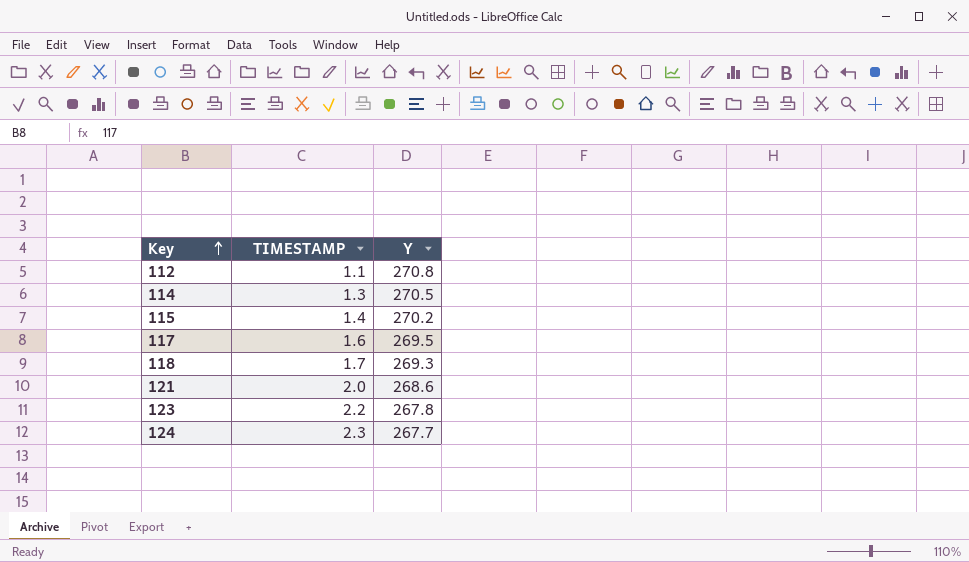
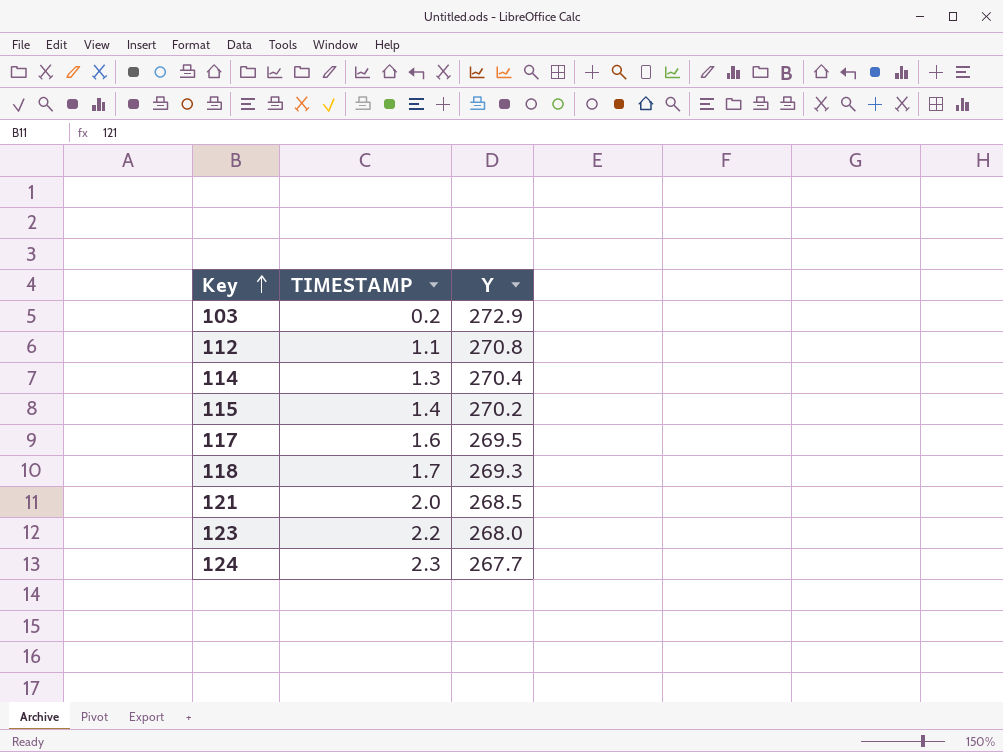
row 103: none -> 0.2 | 272.9
114 | Y: 270.5 -> 270.4
121 | Y: 268.6 -> 268.5
123 | Y: 267.8 -> 268.0

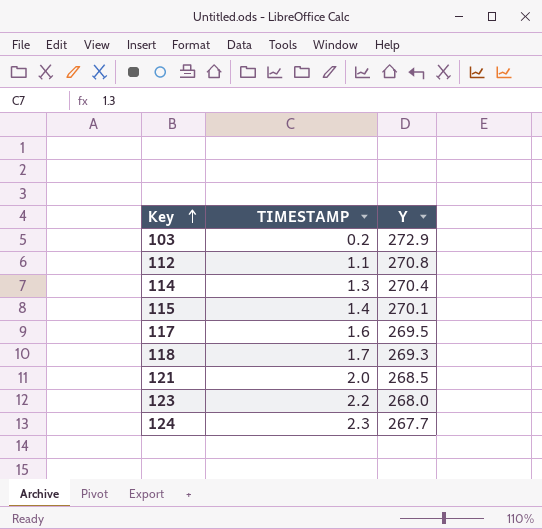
115 | Y: 270.2 -> 270.1

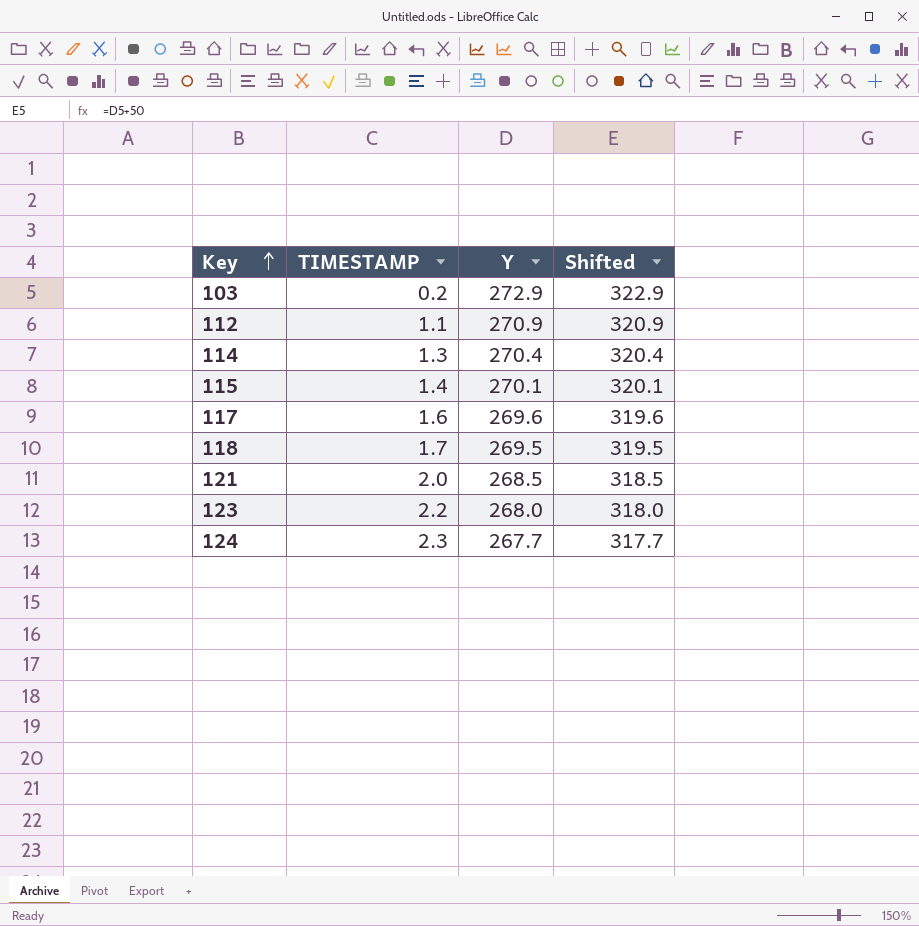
column Shifted | formula: none -> [Y] + 50
112 | Y: 270.8 -> 270.9
117 | Y: 269.5 -> 269.6
118 | Y: 269.3 -> 269.5

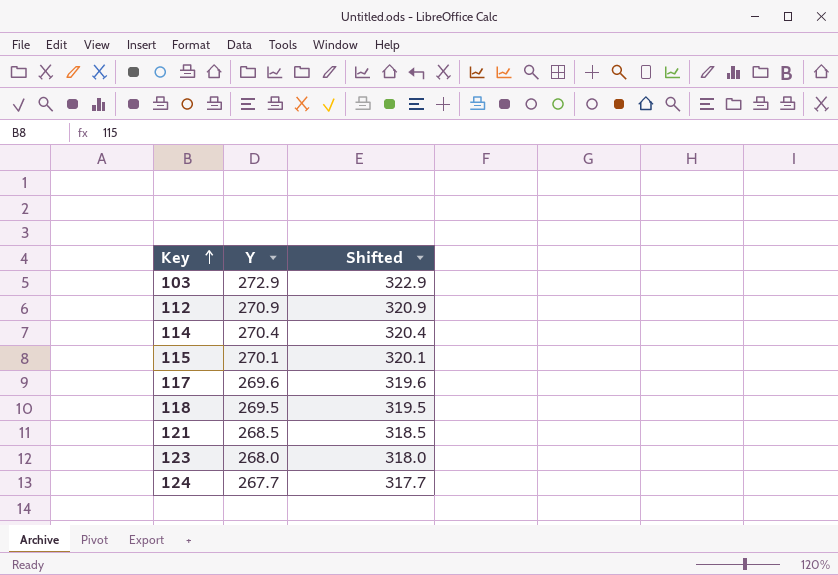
column TIMESTAMP | position: 2 -> none

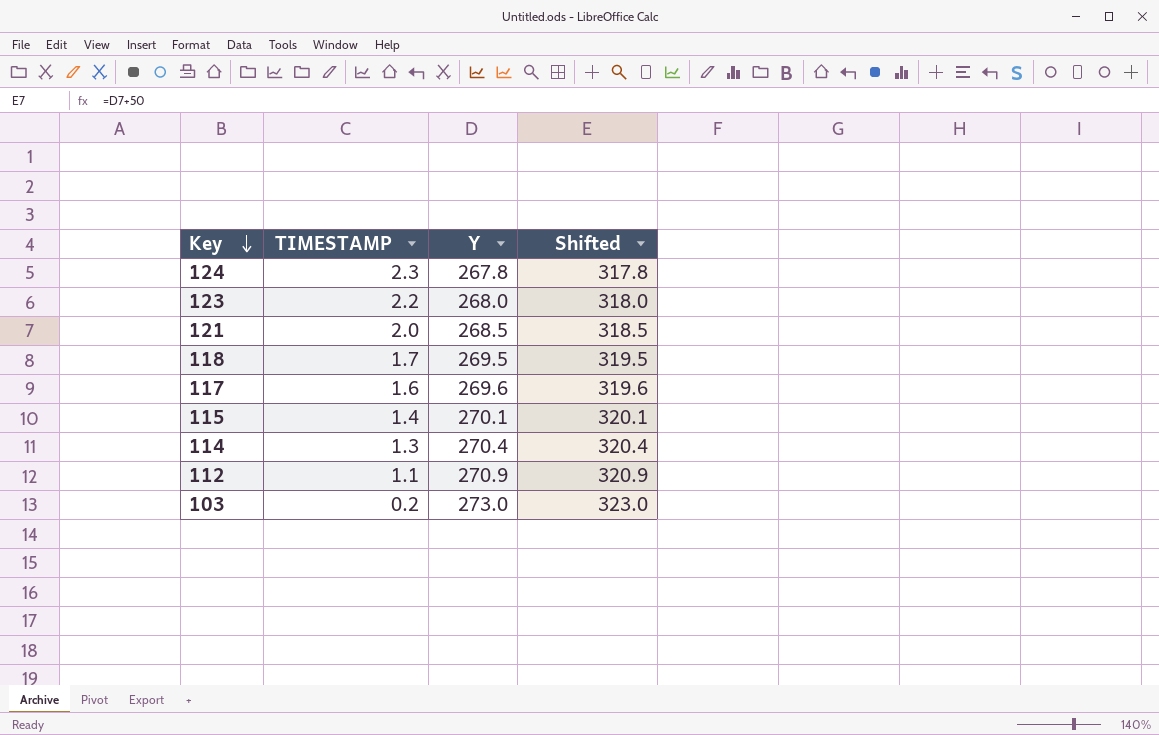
row order: Key ascending -> Key descending
column TIMESTAMP | position: none -> 2
124 | Y: 267.7 -> 267.8
124 | Shifted: 317.7 -> 317.8
103 | Y: 272.9 -> 273.0
103 | Shifted: 322.9 -> 323.0

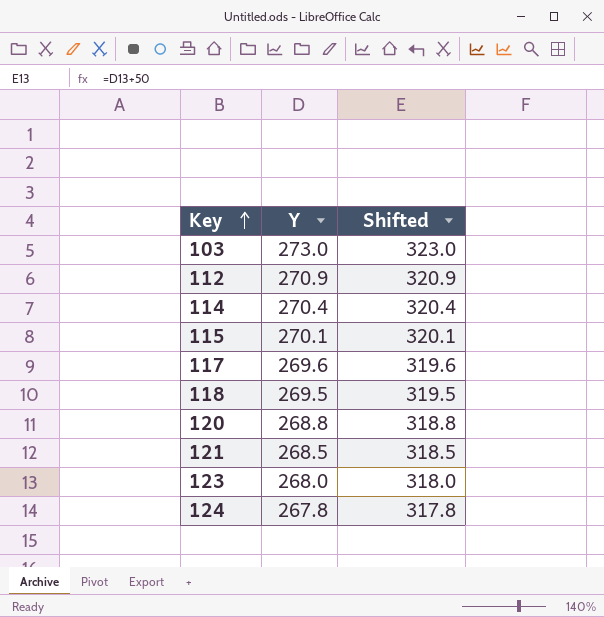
row order: Key descending -> Key ascending
column TIMESTAMP | position: 2 -> none
row 120: none -> 268.8 | 318.8

